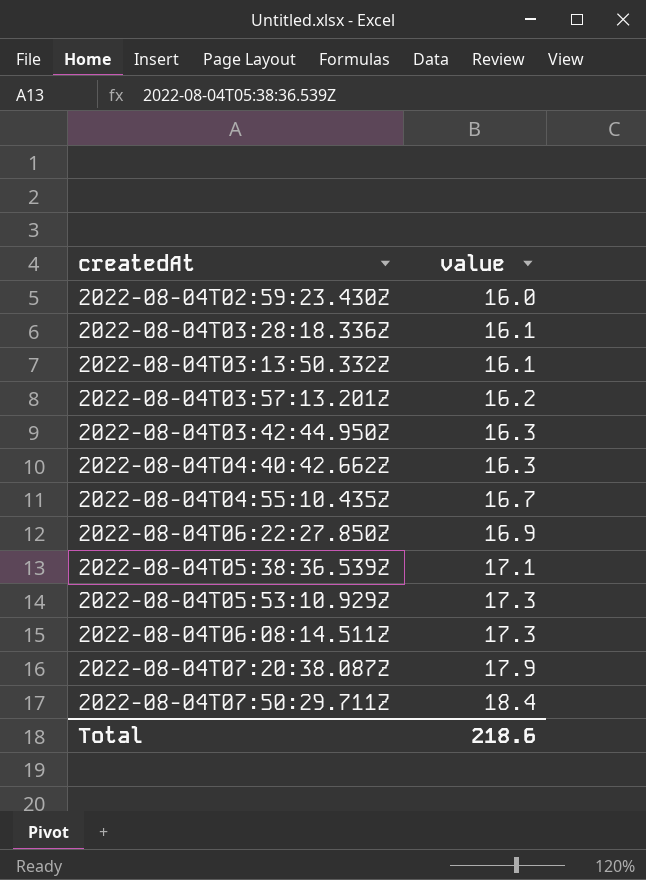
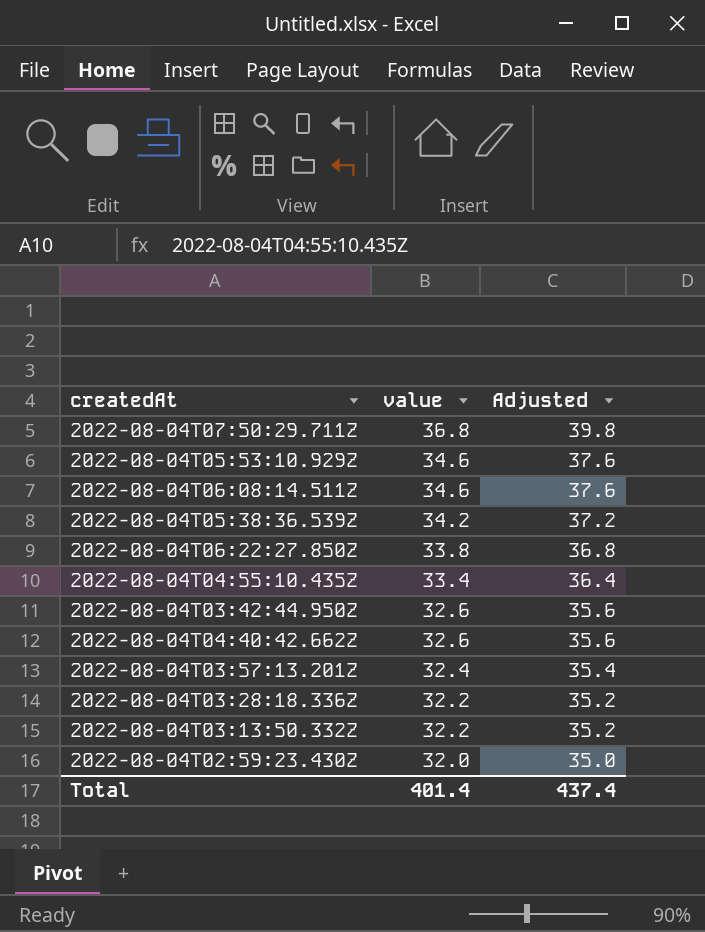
row order: value ascending -> value descending
column Adjusted | formula: none -> [value] + 3
row 2022-08-04T07:20:38.087Z: 17.9 -> none
2022-08-04T07:50:29.711Z | value: 18.4 -> 36.8
2022-08-04T05:53:10.929Z | value: 17.3 -> 34.6
2022-08-04T06:08:14.511Z | value: 17.3 -> 34.6
2022-08-04T05:38:36.539Z | value: 17.1 -> 34.2
2022-08-04T06:22:27.850Z | value: 16.9 -> 33.8
2022-08-04T04:55:10.435Z | value: 16.7 -> 33.4
2022-08-04T03:42:44.950Z | value: 16.3 -> 32.6
2022-08-04T04:40:42.662Z | value: 16.3 -> 32.6
2022-08-04T03:57:13.201Z | value: 16.2 -> 32.4
2022-08-04T03:28:18.336Z | value: 16.1 -> 32.2
2022-08-04T03:13:50.332Z | value: 16.1 -> 32.2
2022-08-04T02:59:23.430Z | value: 16.0 -> 32.0
Total | value: 218.6 -> 401.4

